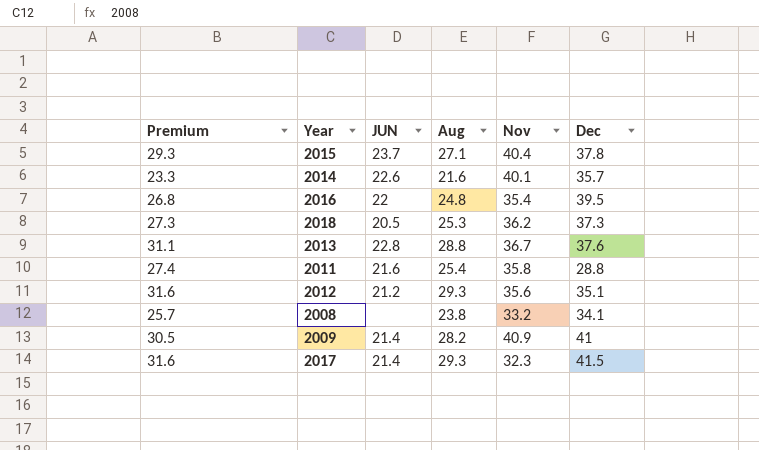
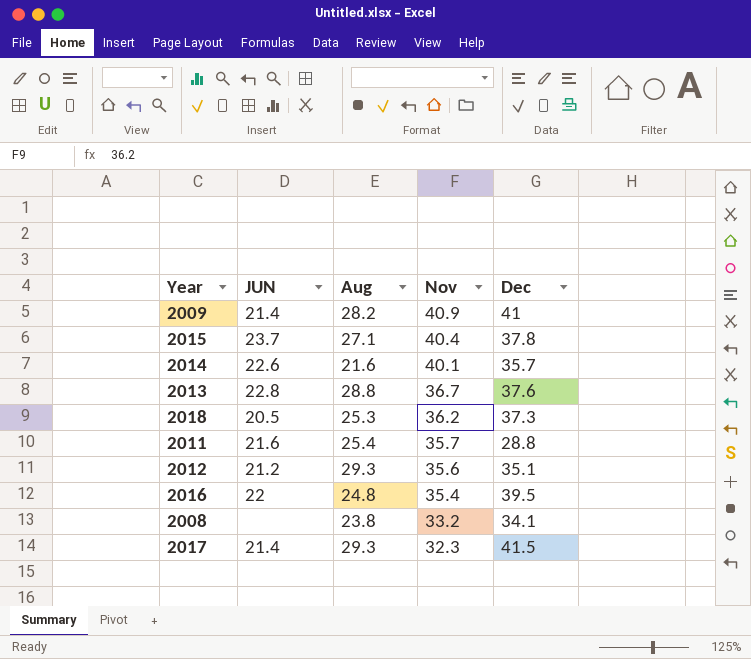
row order: none -> Nov descending
column Premium | formula: [Aug] * 1.08 -> none
2011 | Nov: 35.8 -> 35.7

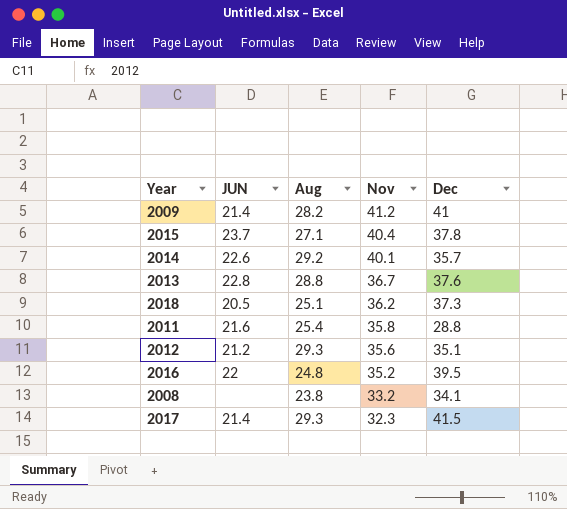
2009 | Nov: 40.9 -> 41.2
2014 | Aug: 21.6 -> 29.2
2018 | Aug: 25.3 -> 25.1
2011 | Nov: 35.7 -> 35.8
2016 | Nov: 35.4 -> 35.2

